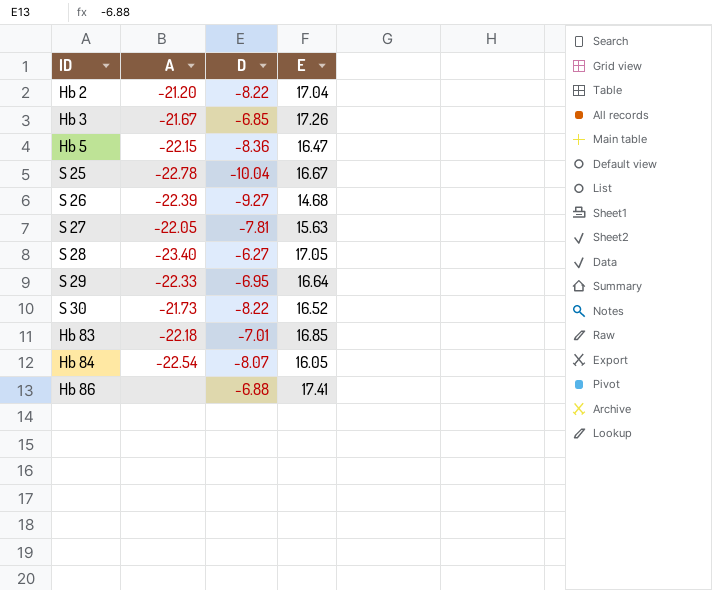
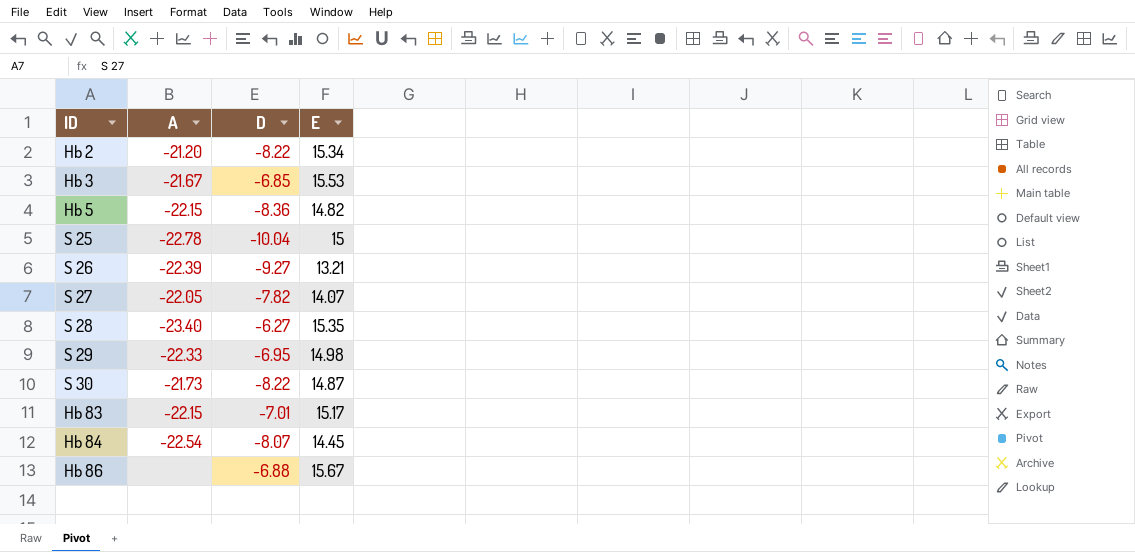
Hb 2 | E: 17.04 -> 15.34
Hb 3 | E: 17.26 -> 15.53
Hb 5 | E: 16.47 -> 14.82
S 25 | E: 16.67 -> 15
S 26 | E: 14.68 -> 13.21
S 27 | D: -7.81 -> -7.82
S 27 | E: 15.63 -> 14.07
S 28 | E: 17.05 -> 15.35
S 29 | E: 16.64 -> 14.98
S 30 | E: 16.52 -> 14.87
Hb 83 | A: -22.18 -> -22.15
Hb 83 | E: 16.85 -> 15.17
Hb 84 | E: 16.05 -> 14.45
Hb 86 | E: 17.41 -> 15.67

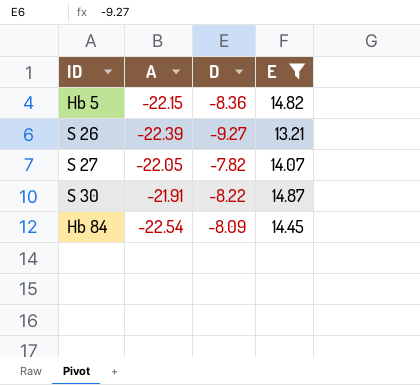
filter: none -> E <= 14.87
S 30 | A: -21.73 -> -21.91
Hb 84 | D: -8.07 -> -8.09

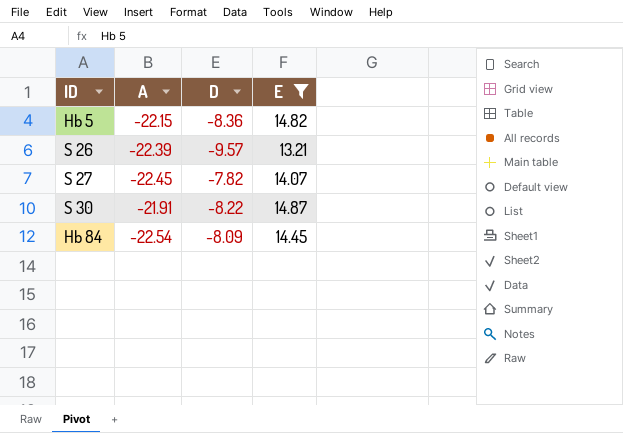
S 26 | D: -9.27 -> -9.57
S 27 | A: -22.05 -> -22.45

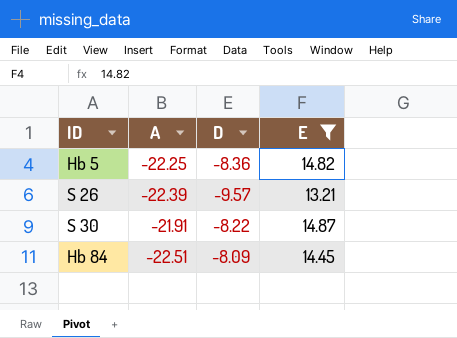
row S 27: -22.45 | -7.82 | 14.07 -> none
Hb 5 | A: -22.15 -> -22.25
Hb 84 | A: -22.54 -> -22.51

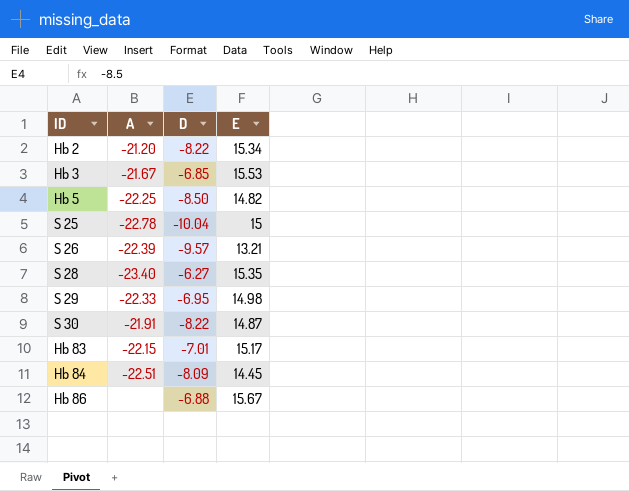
filter: E <= 14.87 -> none
Hb 5 | D: -8.36 -> -8.50

